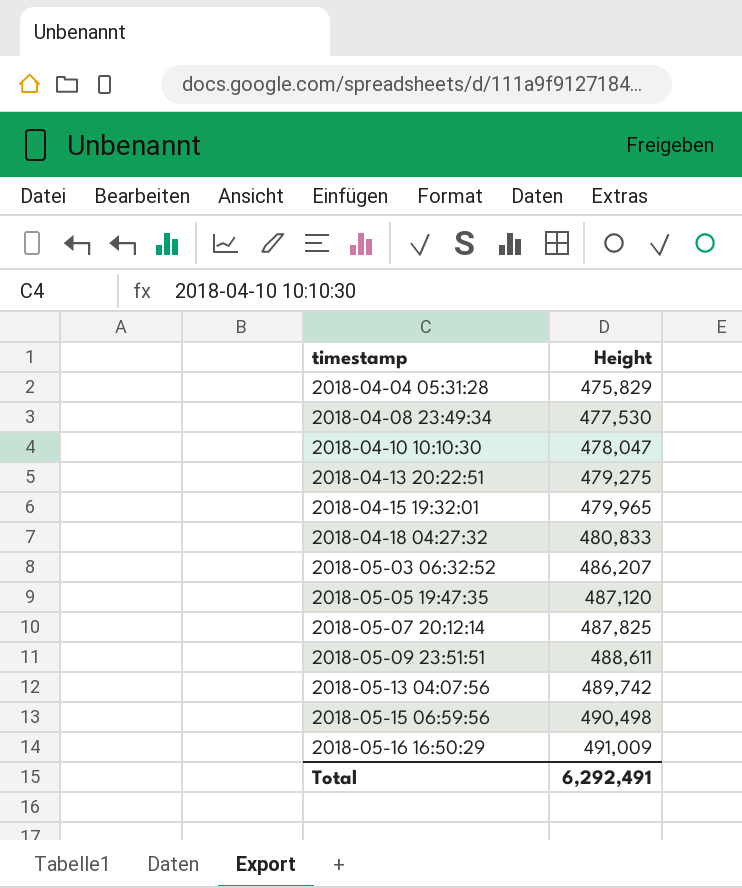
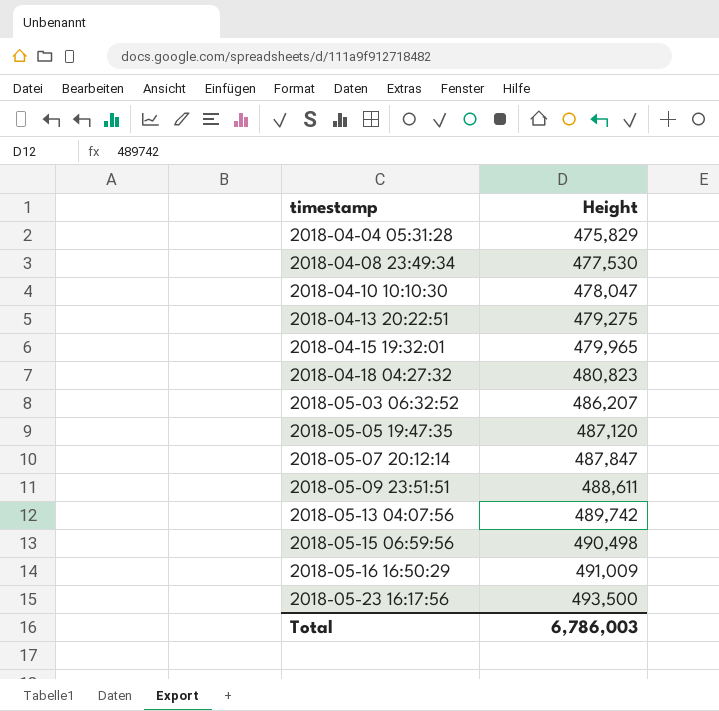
2018-04-18 04:27:32 | Height: 480,833 -> 480,823
2018-05-07 20:12:14 | Height: 487,825 -> 487,847
row 2018-05-23 16:17:56: none -> 493,500
Total | Height: 6,292,491 -> 6,786,003

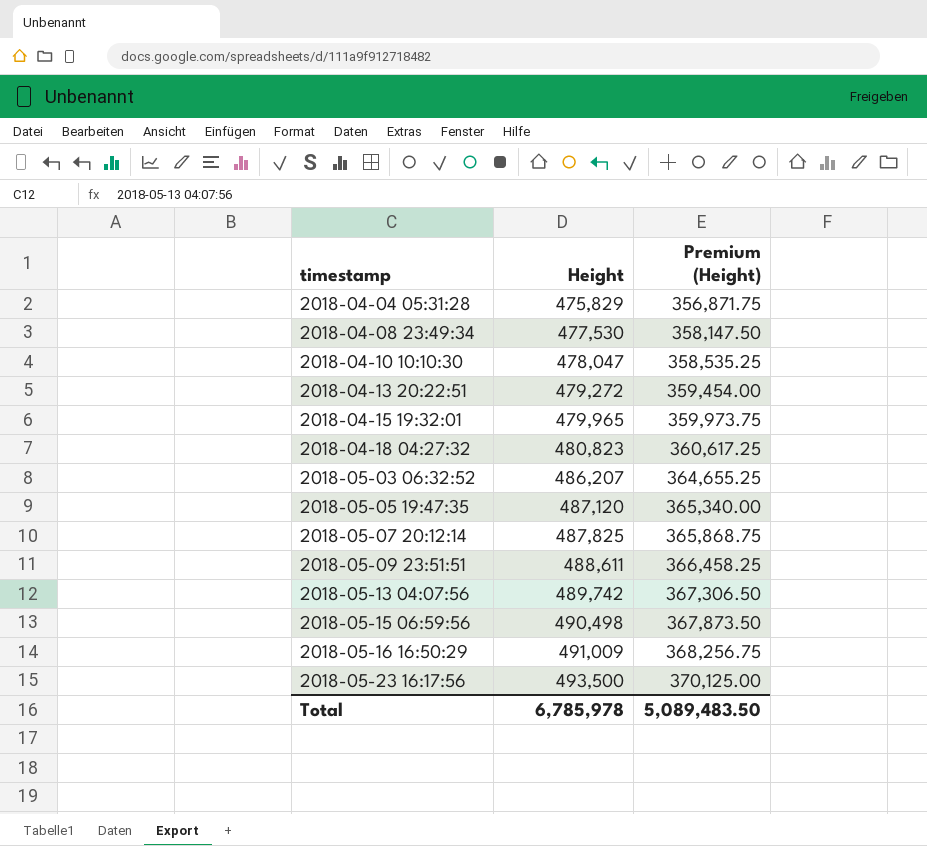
column Premium (Height) | formula: none -> [Height] * 0.75
2018-04-13 20:22:51 | Height: 479,275 -> 479,272
2018-05-07 20:12:14 | Height: 487,847 -> 487,825
Total | Height: 6,786,003 -> 6,785,978

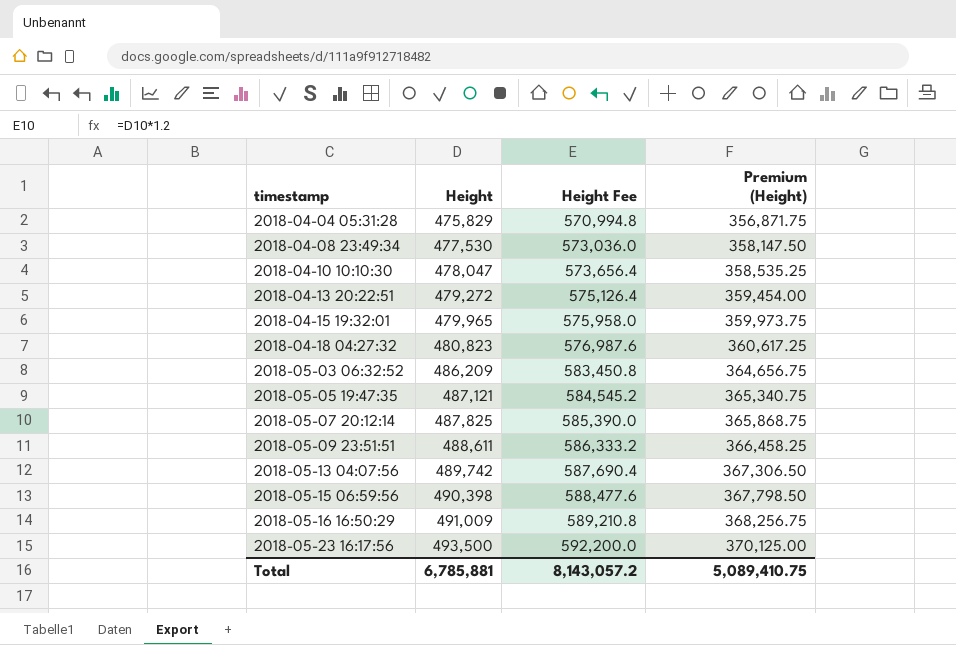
column Height Fee | formula: none -> [Height] * 1.2
2018-05-03 06:32:52 | Height: 486,207 -> 486,209
2018-05-03 06:32:52 | Premium (Height): 364,655.25 -> 364,656.75
2018-05-05 19:47:35 | Height: 487,120 -> 487,121
2018-05-05 19:47:35 | Premium (Height): 365,340.00 -> 365,340.75
2018-05-15 06:59:56 | Height: 490,498 -> 490,398
2018-05-15 06:59:56 | Premium (Height): 367,873.50 -> 367,798.50
Total | Height: 6,785,978 -> 6,785,881
Total | Premium (Height): 5,089,483.50 -> 5,089,410.75

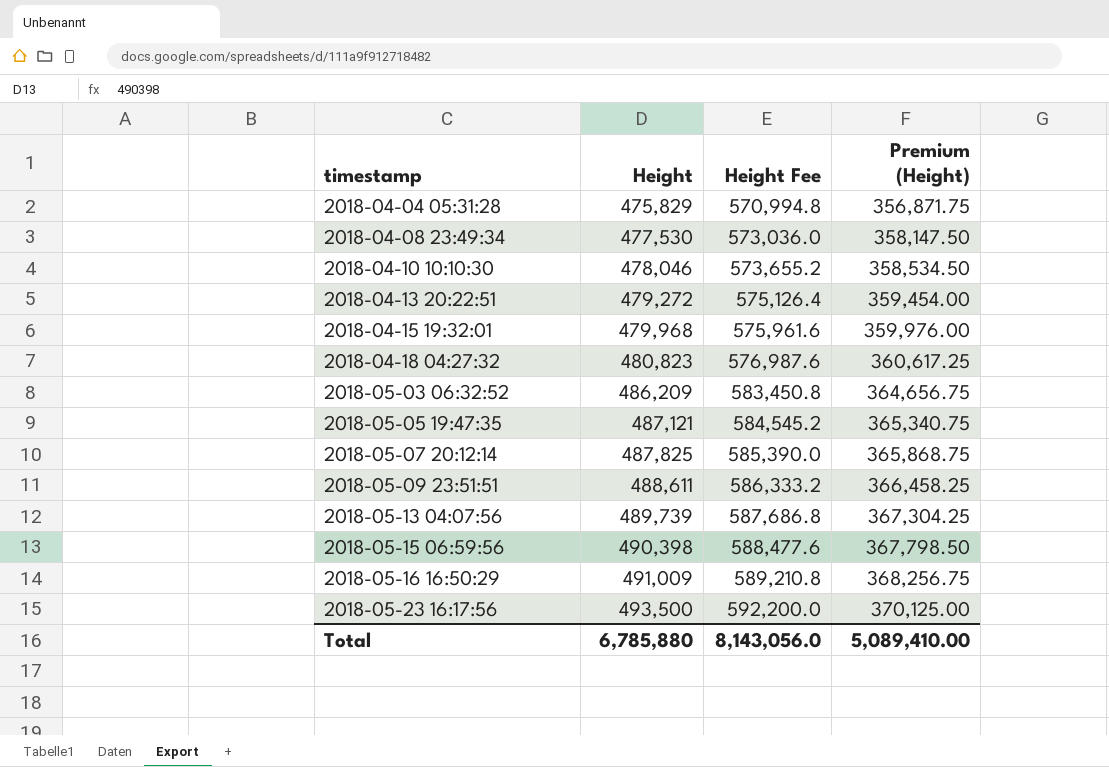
2018-04-10 10:10:30 | Height: 478,047 -> 478,046
2018-04-10 10:10:30 | Height Fee: 573,656.4 -> 573,655.2
2018-04-10 10:10:30 | Premium (Height): 358,535.25 -> 358,534.50
2018-04-15 19:32:01 | Height: 479,965 -> 479,968
2018-04-15 19:32:01 | Height Fee: 575,958.0 -> 575,961.6
2018-04-15 19:32:01 | Premium (Height): 359,973.75 -> 359,976.00
2018-05-13 04:07:56 | Height: 489,742 -> 489,739
2018-05-13 04:07:56 | Height Fee: 587,690.4 -> 587,686.8
2018-05-13 04:07:56 | Premium (Height): 367,306.50 -> 367,304.25
Total | Height: 6,785,881 -> 6,785,880
Total | Height Fee: 8,143,057.2 -> 8,143,056.0
Total | Premium (Height): 5,089,410.75 -> 5,089,410.00

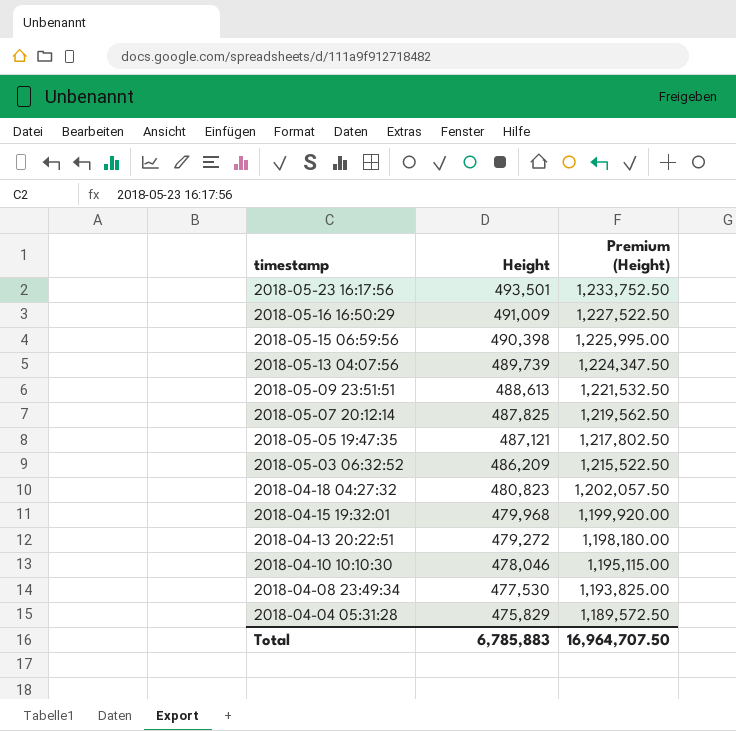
row order: timestamp ascending -> timestamp descending
column Height Fee | formula: [Height] * 1.2 -> none
column Premium (Height) | formula: [Height] * 0.75 -> [Height] * 2.5
2018-05-23 16:17:56 | Height: 493,500 -> 493,501
2018-05-09 23:51:51 | Height: 488,611 -> 488,613
Total | Height: 6,785,880 -> 6,785,883
Total | Premium (Height): 5,089,410.00 -> 16,964,707.50

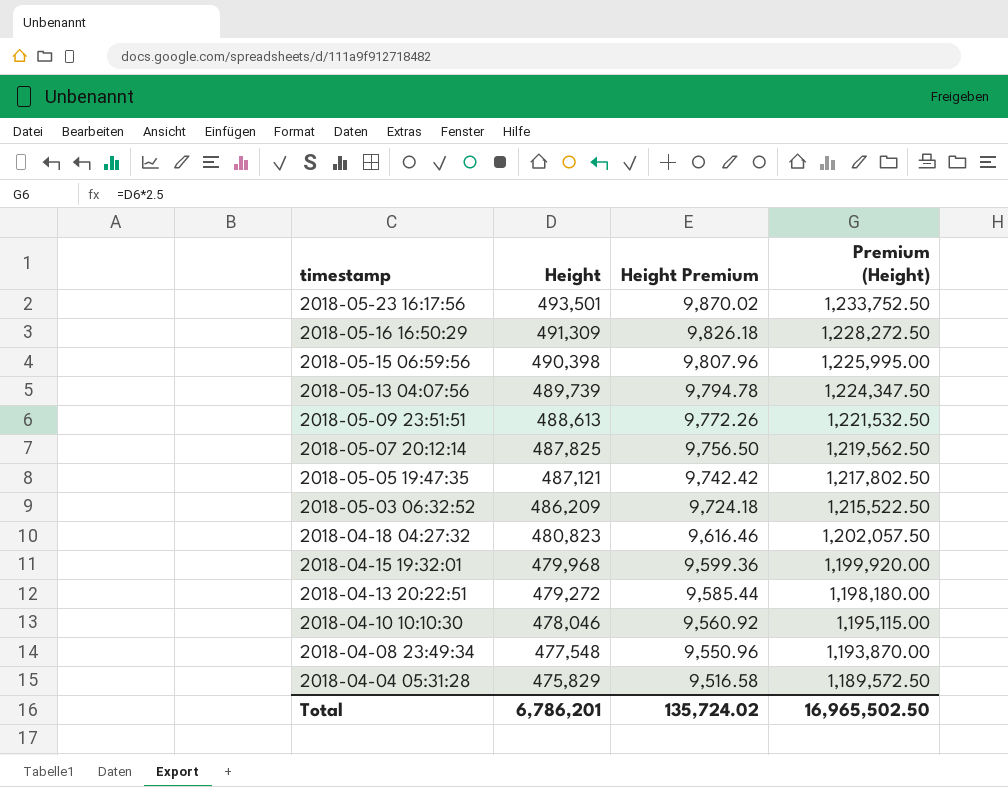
column Height Premium | formula: none -> [Height] * 0.02
2018-05-16 16:50:29 | Height: 491,009 -> 491,309
2018-05-16 16:50:29 | Premium (Height): 1,227,522.50 -> 1,228,272.50
2018-04-08 23:49:34 | Height: 477,530 -> 477,548
2018-04-08 23:49:34 | Premium (Height): 1,193,825.00 -> 1,193,870.00
Total | Height: 6,785,883 -> 6,786,201
Total | Premium (Height): 16,964,707.50 -> 16,965,502.50

